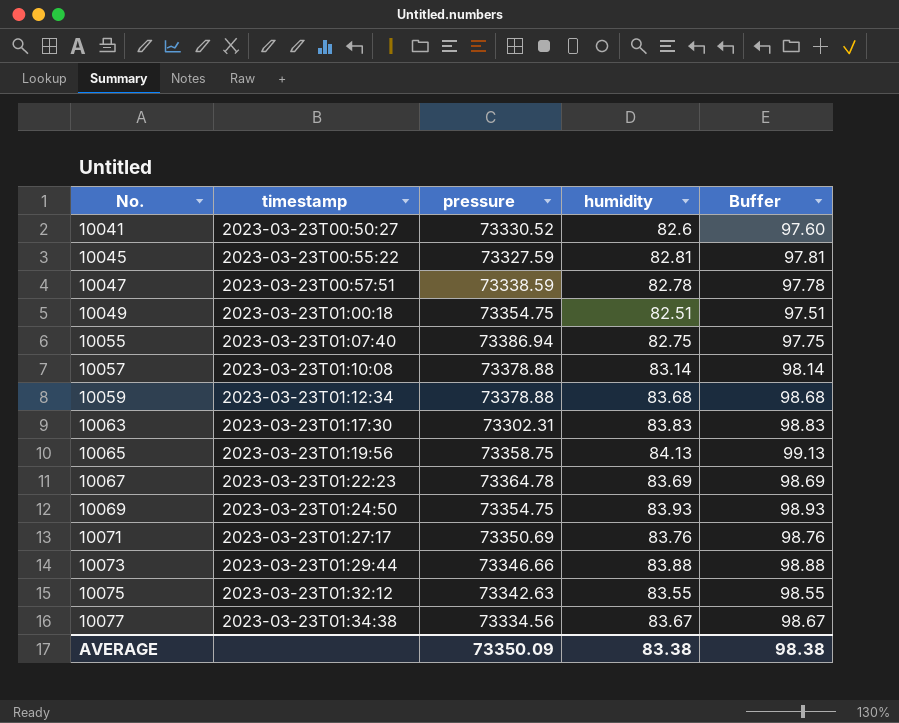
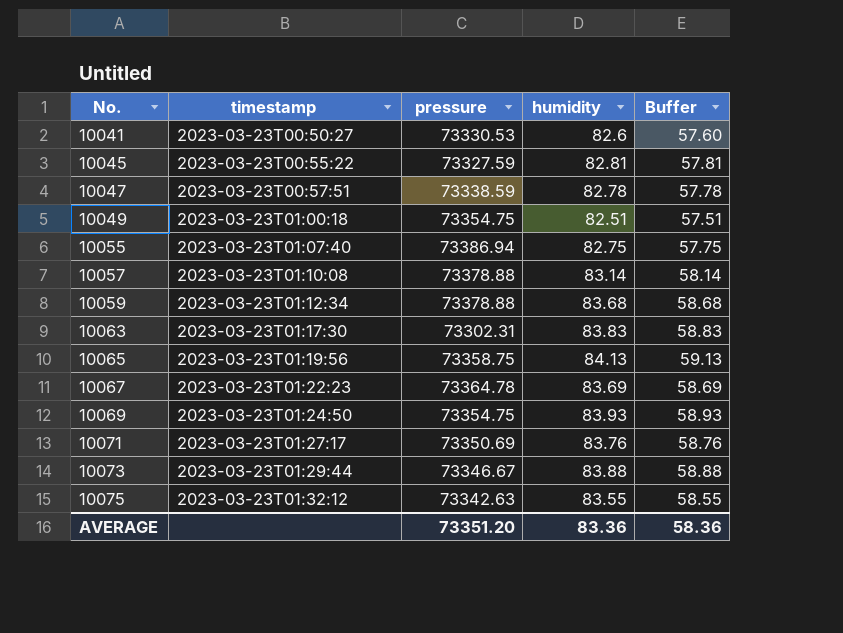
column Buffer | formula: [humidity] + 15 -> [humidity] - 25
row 10077: 2023-03-23T01:34:38 | 73334.56 | 83.67 | 98.67 -> none
10041 | pressure: 73330.52 -> 73330.53
10073 | pressure: 73346.66 -> 73346.67
AVERAGE | pressure: 73350.09 -> 73351.20
AVERAGE | humidity: 83.38 -> 83.36
AVERAGE | Buffer: 98.38 -> 58.36

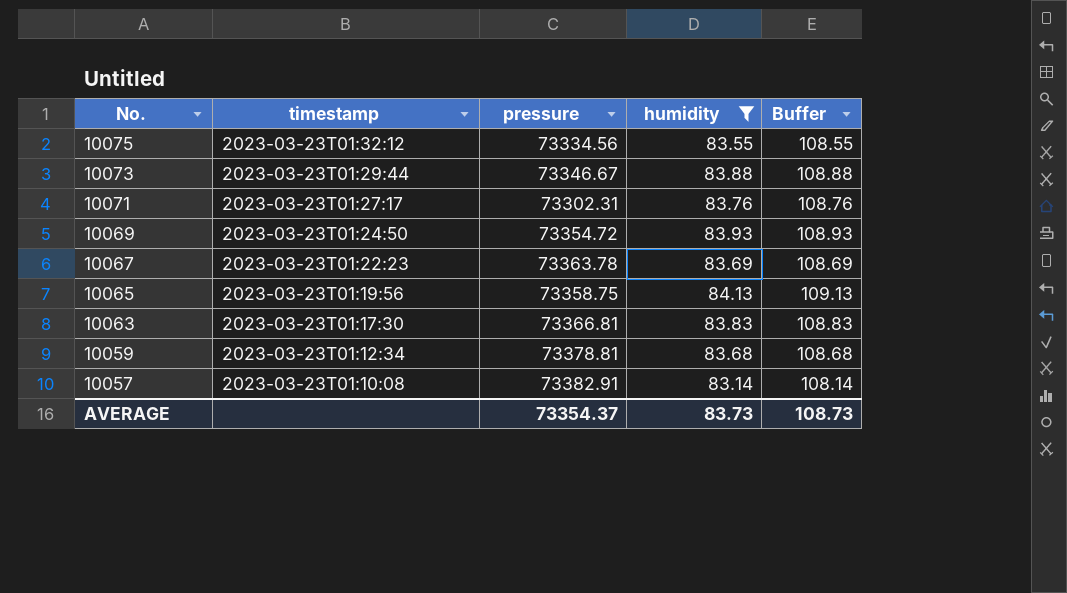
filter: none -> humidity >= 83.14
row order: No. ascending -> No. descending
column Buffer | formula: [humidity] - 25 -> [humidity] + 25
10075 | pressure: 73342.63 -> 73334.56
10071 | pressure: 73350.69 -> 73302.31
10069 | pressure: 73354.75 -> 73354.72
10067 | pressure: 73364.78 -> 73363.78
10063 | pressure: 73302.31 -> 73366.81
10059 | pressure: 73378.88 -> 73378.81
10057 | pressure: 73378.88 -> 73382.91
AVERAGE | pressure: 73351.20 -> 73354.37
AVERAGE | humidity: 83.36 -> 83.73
AVERAGE | Buffer: 58.36 -> 108.73

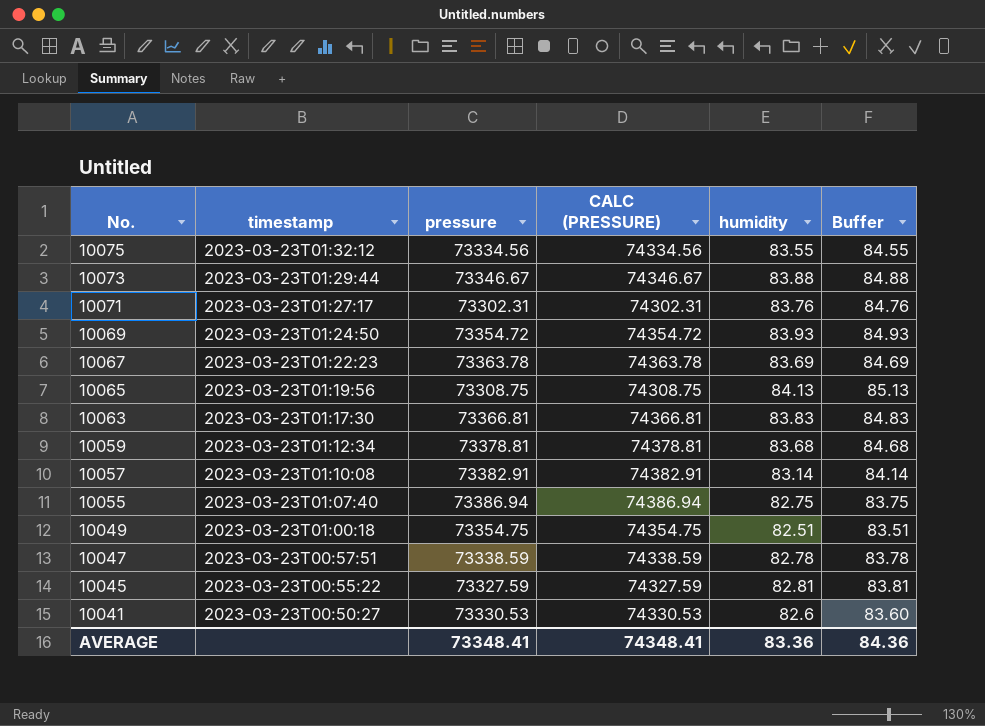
filter: humidity >= 83.14 -> none
column CALC (PRESSURE) | formula: none -> [pressure] + 1000
column Buffer | formula: [humidity] + 25 -> [humidity] + 1
10065 | pressure: 73358.75 -> 73308.75
AVERAGE | pressure: 73354.37 -> 73348.41
AVERAGE | humidity: 83.73 -> 83.36
AVERAGE | Buffer: 108.73 -> 84.36

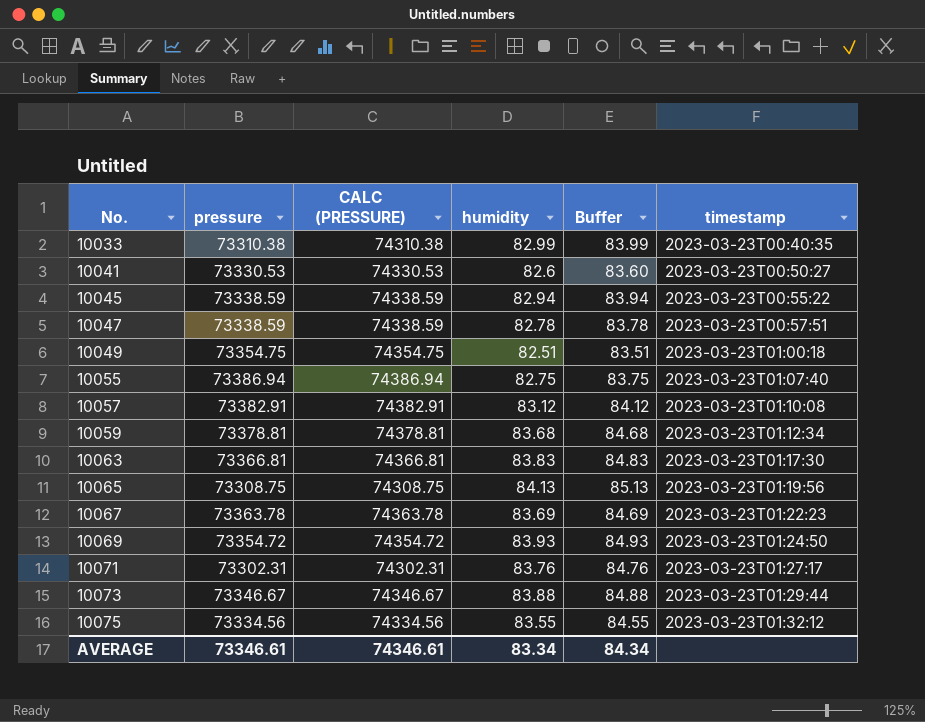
row order: No. descending -> No. ascending
column timestamp | position: 2 -> 6
row 10033: none -> 73310.38 | 74310.38 | 82.99 | 83.99 | 2023-03-23T00:40:35
10045 | pressure: 73327.59 -> 73338.59
10045 | CALC (PRESSURE): 74327.59 -> 74338.59
10045 | humidity: 82.81 -> 82.94
10045 | Buffer: 83.81 -> 83.94
10057 | humidity: 83.14 -> 83.12
10057 | Buffer: 84.14 -> 84.12
AVERAGE | pressure: 73348.41 -> 73346.61
AVERAGE | CALC (PRESSURE): 74348.41 -> 74346.61
AVERAGE | humidity: 83.36 -> 83.34
AVERAGE | Buffer: 84.36 -> 84.34

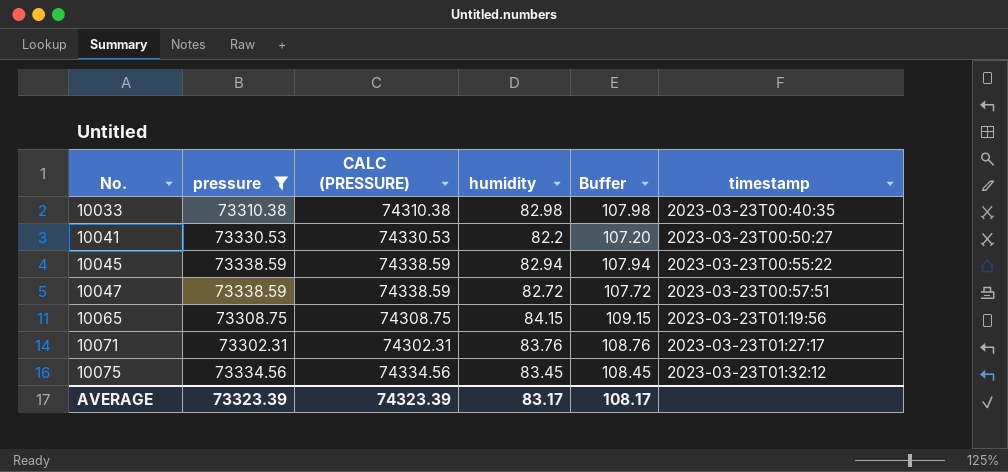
filter: none -> pressure <= 73338.59
column Buffer | formula: [humidity] + 1 -> [humidity] + 25
10033 | humidity: 82.99 -> 82.98
10041 | humidity: 82.6 -> 82.2
10047 | humidity: 82.78 -> 82.72
10065 | humidity: 84.13 -> 84.15
10075 | humidity: 83.55 -> 83.45
AVERAGE | pressure: 73346.61 -> 73323.39
AVERAGE | CALC (PRESSURE): 74346.61 -> 74323.39
AVERAGE | humidity: 83.34 -> 83.17
AVERAGE | Buffer: 84.34 -> 108.17

